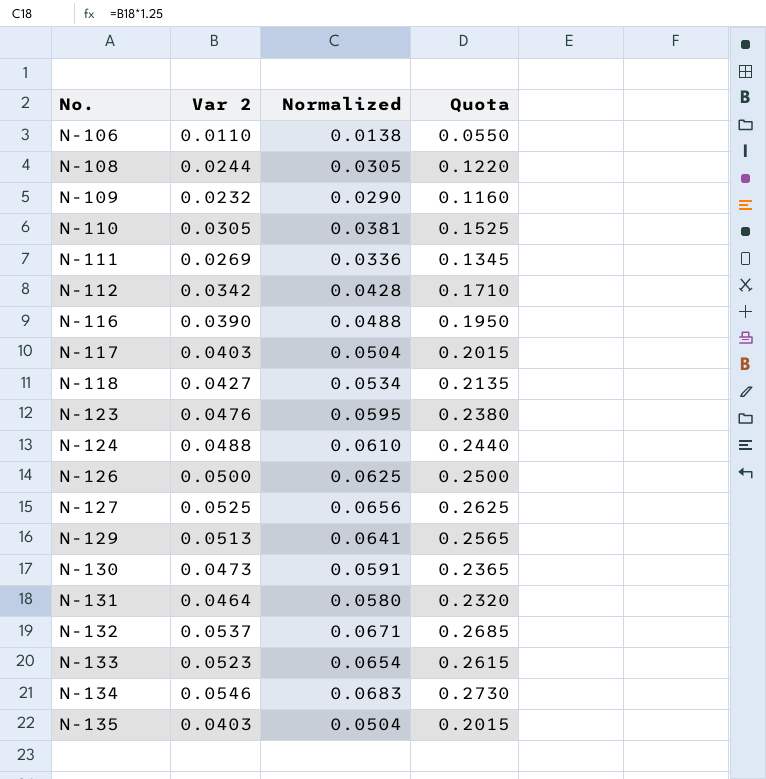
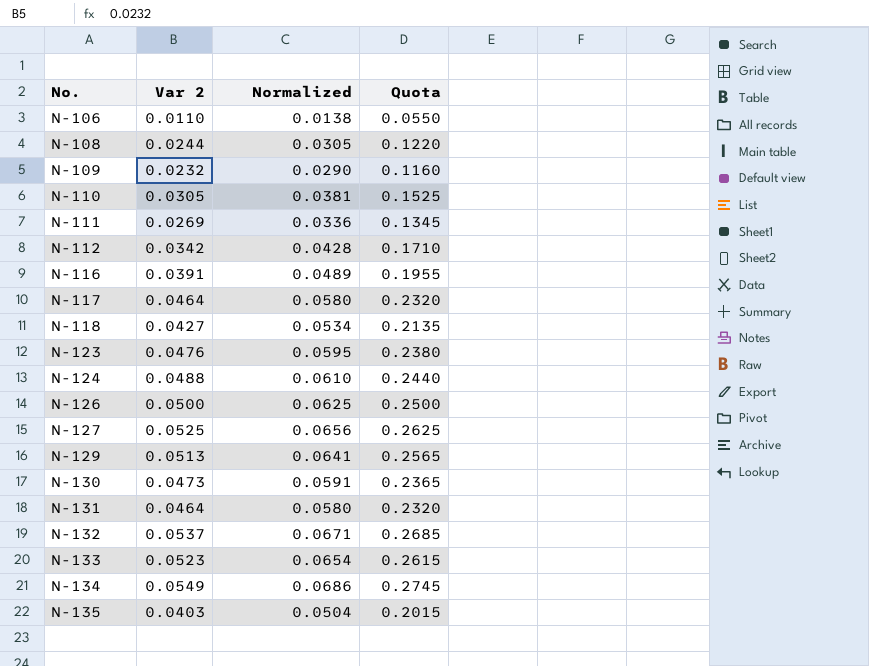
N-116 | Var 2: 0.0390 -> 0.0391
N-116 | Normalized: 0.0488 -> 0.0489
N-116 | Quota: 0.1950 -> 0.1955
N-117 | Var 2: 0.0403 -> 0.0464
N-117 | Normalized: 0.0504 -> 0.0580
N-117 | Quota: 0.2015 -> 0.2320
N-134 | Var 2: 0.0546 -> 0.0549
N-134 | Normalized: 0.0683 -> 0.0686
N-134 | Quota: 0.2730 -> 0.2745

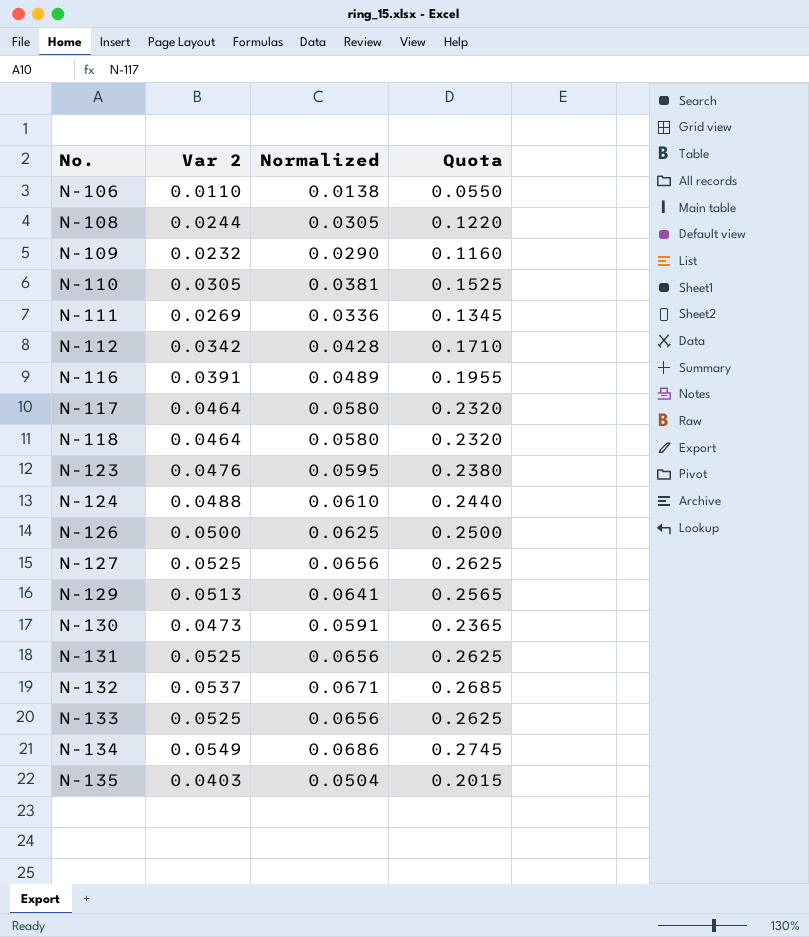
N-118 | Var 2: 0.0427 -> 0.0464
N-118 | Normalized: 0.0534 -> 0.0580
N-118 | Quota: 0.2135 -> 0.2320
N-131 | Var 2: 0.0464 -> 0.0525
N-131 | Normalized: 0.0580 -> 0.0656
N-131 | Quota: 0.2320 -> 0.2625
N-133 | Var 2: 0.0523 -> 0.0525
N-133 | Normalized: 0.0654 -> 0.0656
N-133 | Quota: 0.2615 -> 0.2625

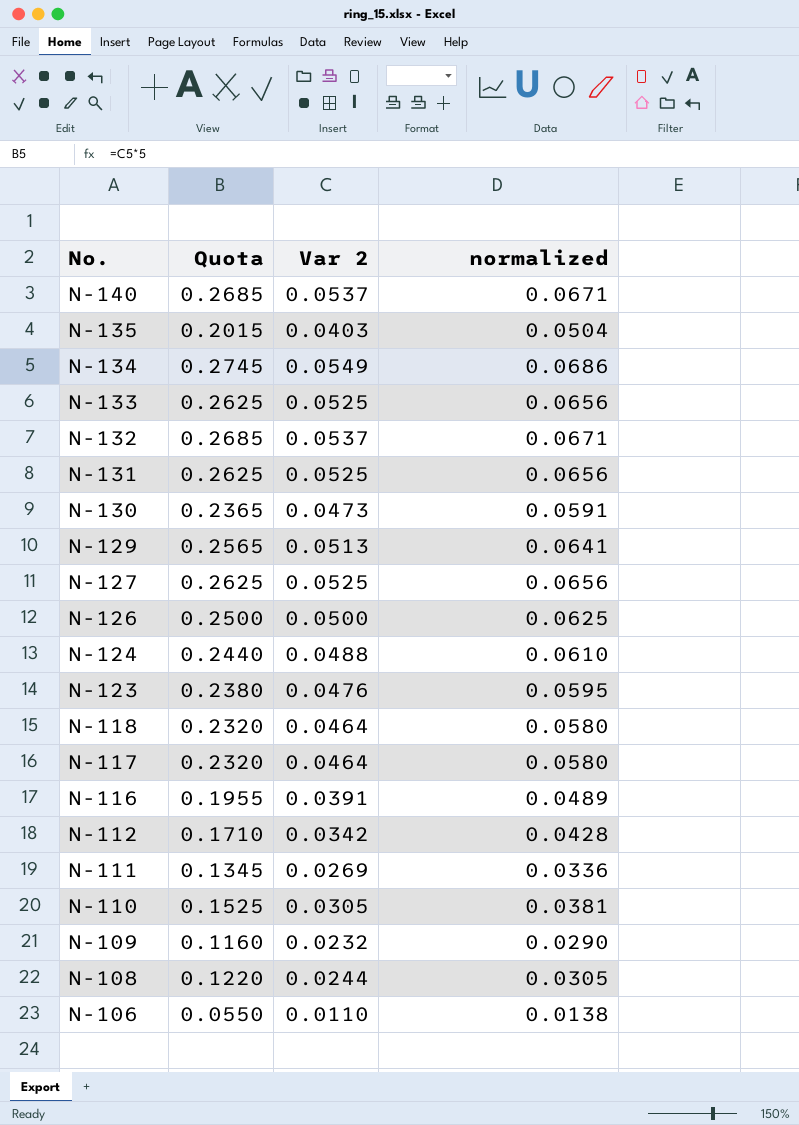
row order: No. ascending -> No. descending
column Quota | position: 4 -> 2
column name: Normalized -> normalized
row N-140: none -> 0.2685 | 0.0537 | 0.0671

